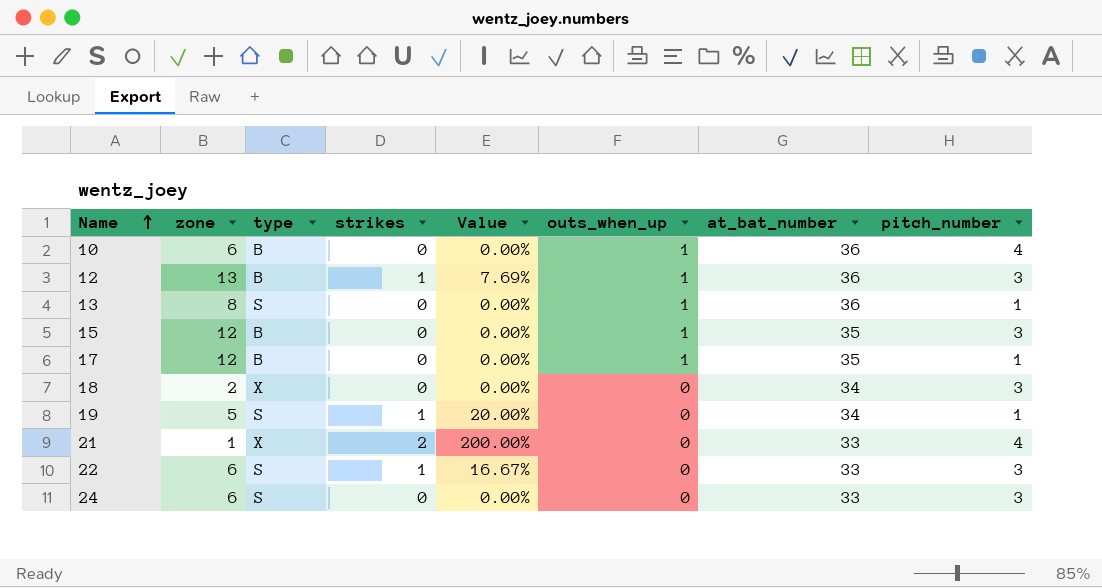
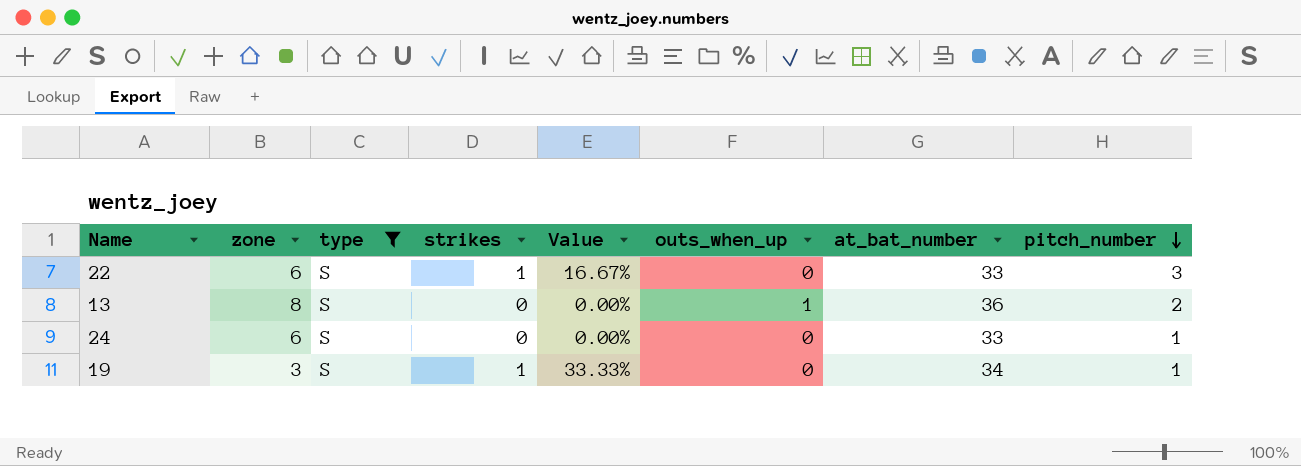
filter: none -> type = S
row order: Name ascending -> pitch_number descending
13 | pitch_number: 1 -> 2
24 | pitch_number: 3 -> 1
19 | zone: 5 -> 3
19 | Value: 20.00% -> 33.33%

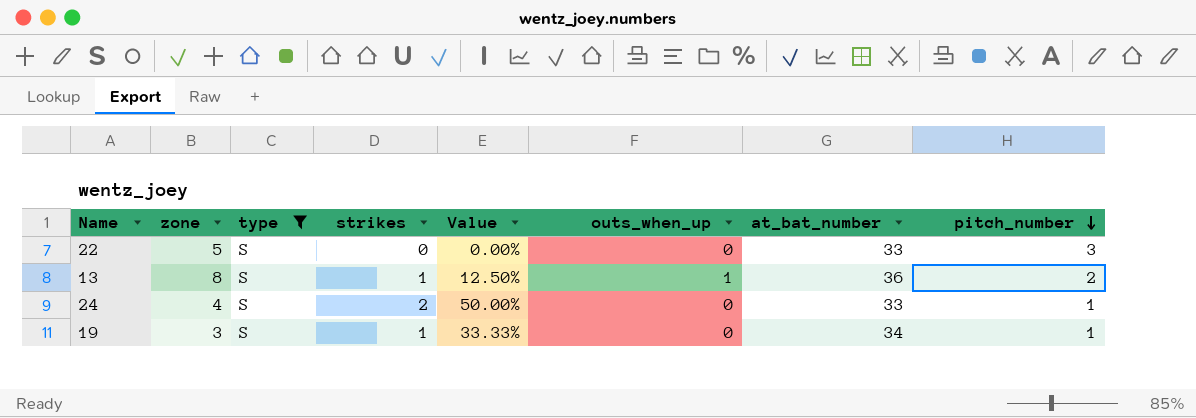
22 | zone: 6 -> 5
22 | strikes: 1 -> 0
22 | Value: 16.67% -> 0.00%
13 | strikes: 0 -> 1
13 | Value: 0.00% -> 12.50%
24 | zone: 6 -> 4
24 | strikes: 0 -> 2
24 | Value: 0.00% -> 50.00%

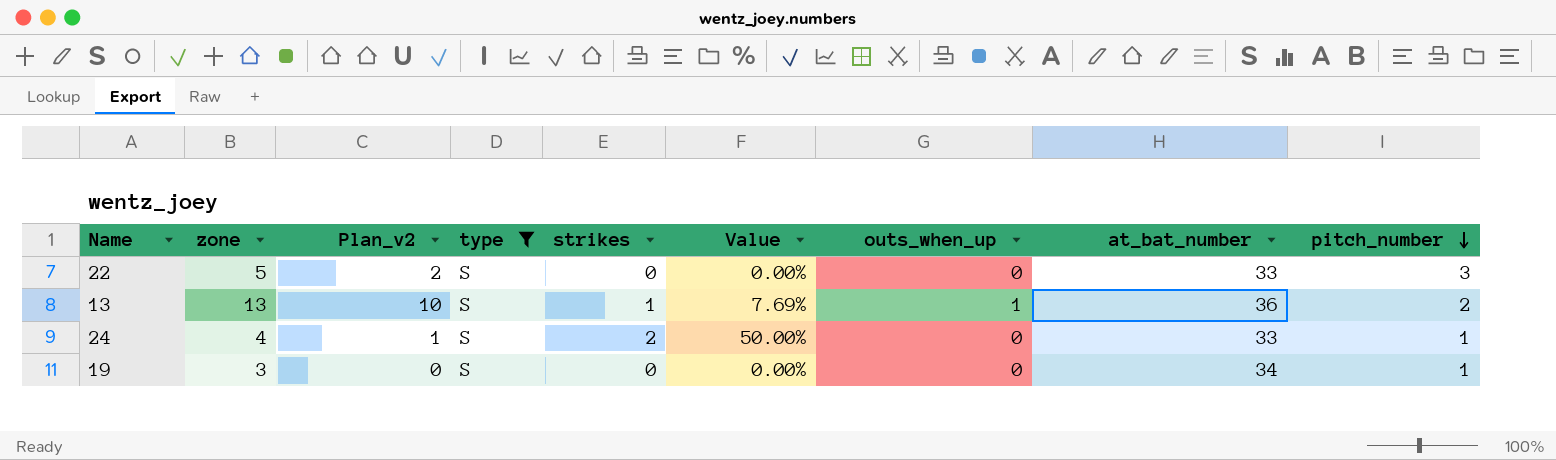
column Plan_v2 | formula: none -> [zone] - 3
13 | zone: 8 -> 13
13 | Value: 12.50% -> 7.69%
19 | strikes: 1 -> 0
19 | Value: 33.33% -> 0.00%

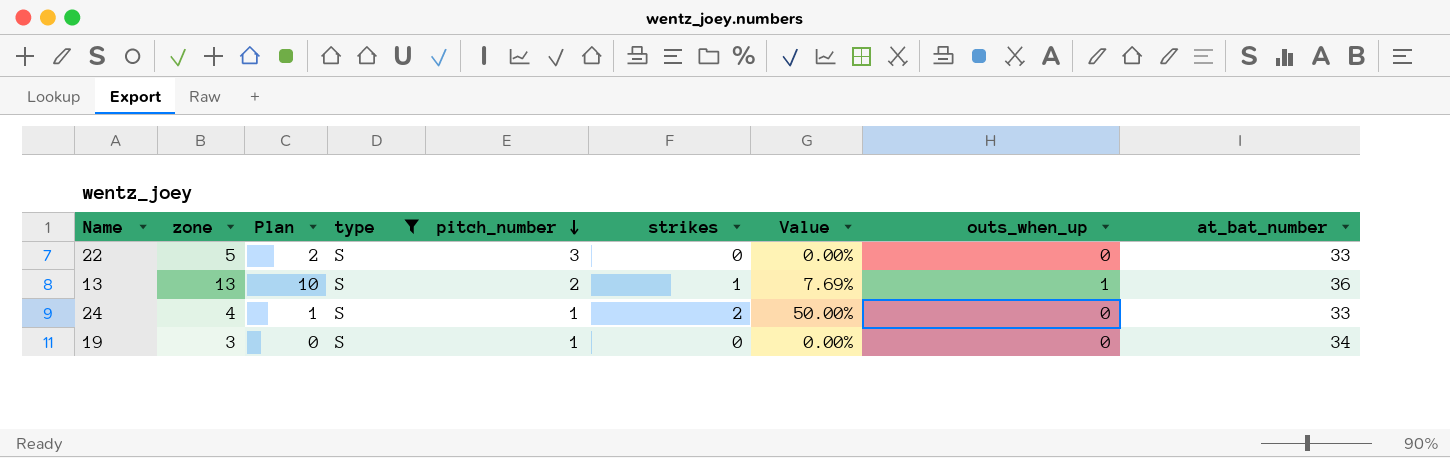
column name: Plan_v2 -> Plan
column pitch_number | position: 9 -> 5

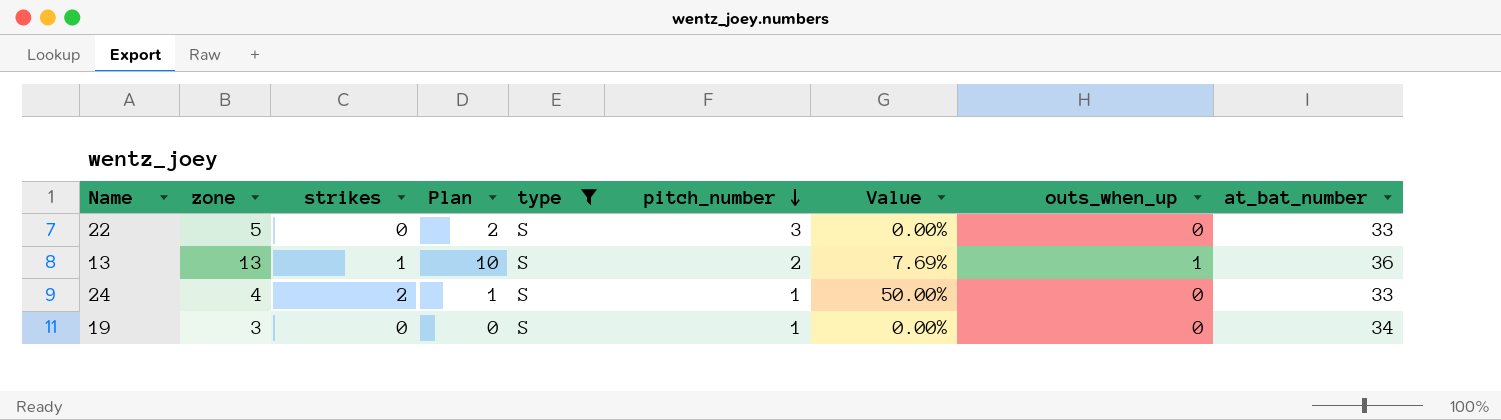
column strikes | position: 6 -> 3

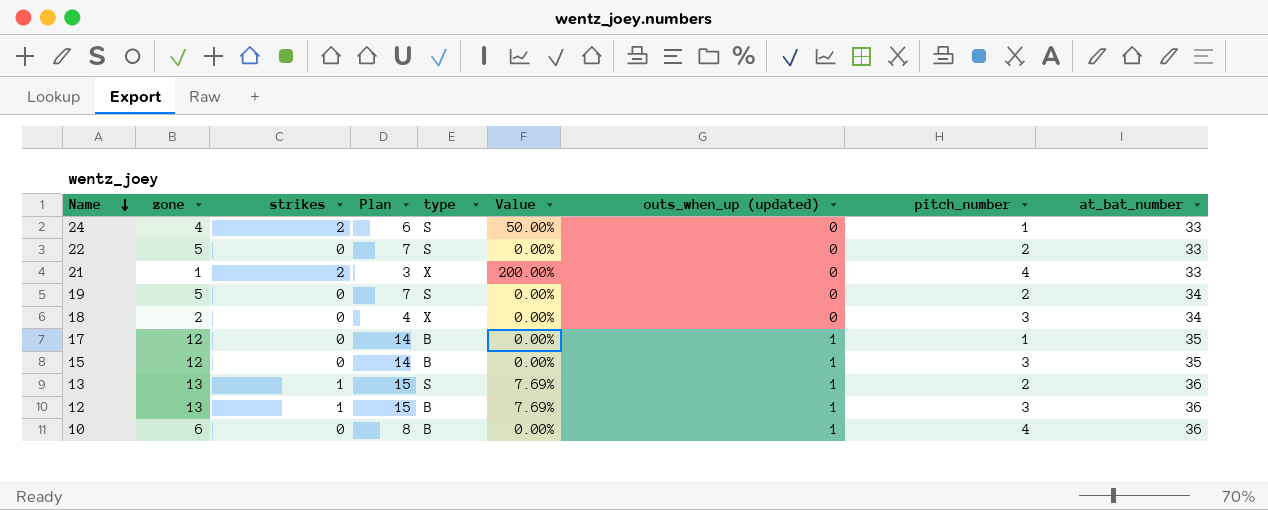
filter: type = S -> none
row order: pitch_number descending -> Name descending
column Plan | formula: [zone] - 3 -> [zone] + 2
column name: outs_when_up -> outs_when_up (updated)
column pitch_number | position: 6 -> 8
22 | pitch_number: 3 -> 2
19 | zone: 3 -> 5
19 | pitch_number: 1 -> 2

